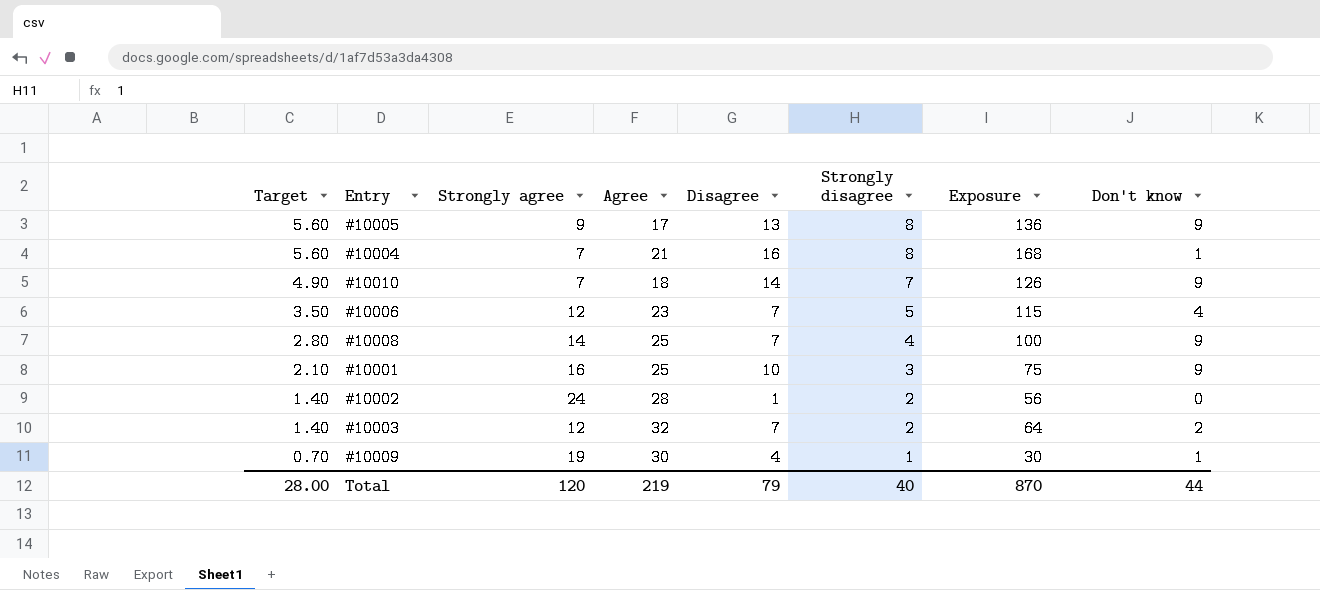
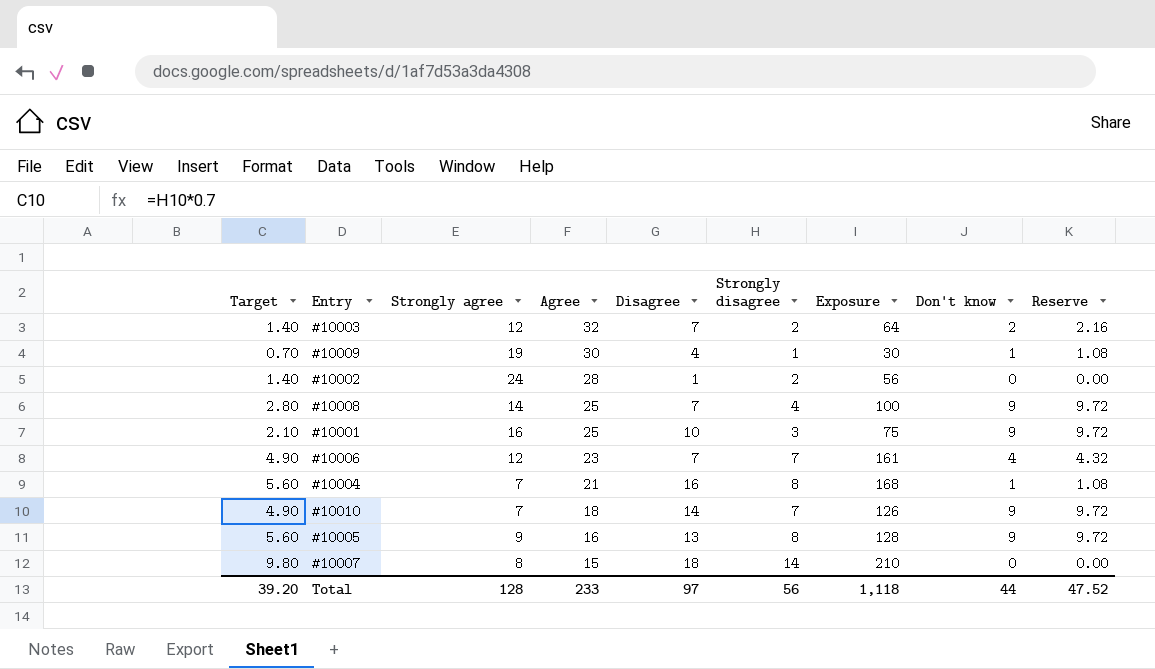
row order: Target descending -> Agree descending
column Reserve | formula: none -> [Don't know] * 1.08
#10006 | Target: 3.50 -> 4.90
#10006 | Strongly disagree: 5 -> 7
#10006 | Exposure: 115 -> 161
#10005 | Agree: 17 -> 16
#10005 | Exposure: 136 -> 128
row #10007: none -> 9.80 | 8 | 15 | 18 | 14 | 210 | 0 | 0.00
Total | Target: 28.00 -> 39.20
Total | Strongly agree: 120 -> 128
Total | Agree: 219 -> 233
Total | Disagree: 79 -> 97
Total | Strongly disagree: 40 -> 56
Total | Exposure: 870 -> 1,118

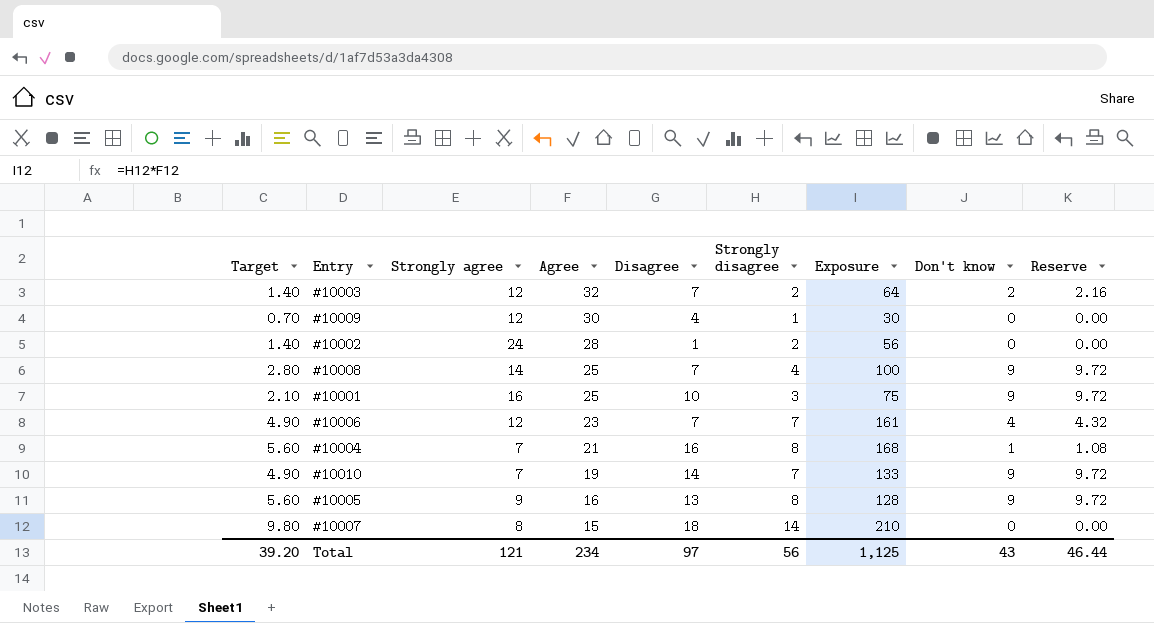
#10009 | Strongly agree: 19 -> 12
#10009 | Don't know: 1 -> 0
#10009 | Reserve: 1.08 -> 0.00
#10010 | Agree: 18 -> 19
#10010 | Exposure: 126 -> 133
Total | Strongly agree: 128 -> 121
Total | Agree: 233 -> 234
Total | Exposure: 1,118 -> 1,125
Total | Don't know: 44 -> 43
Total | Reserve: 47.52 -> 46.44

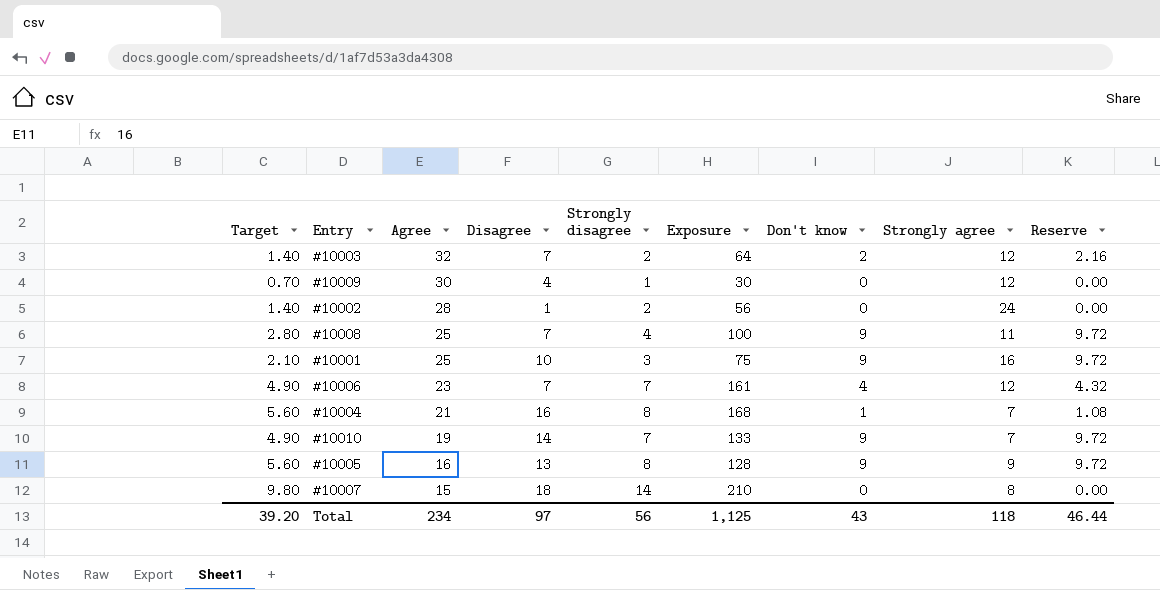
column Strongly agree | position: 3 -> 8
#10008 | Strongly agree: 14 -> 11
Total | Strongly agree: 121 -> 118

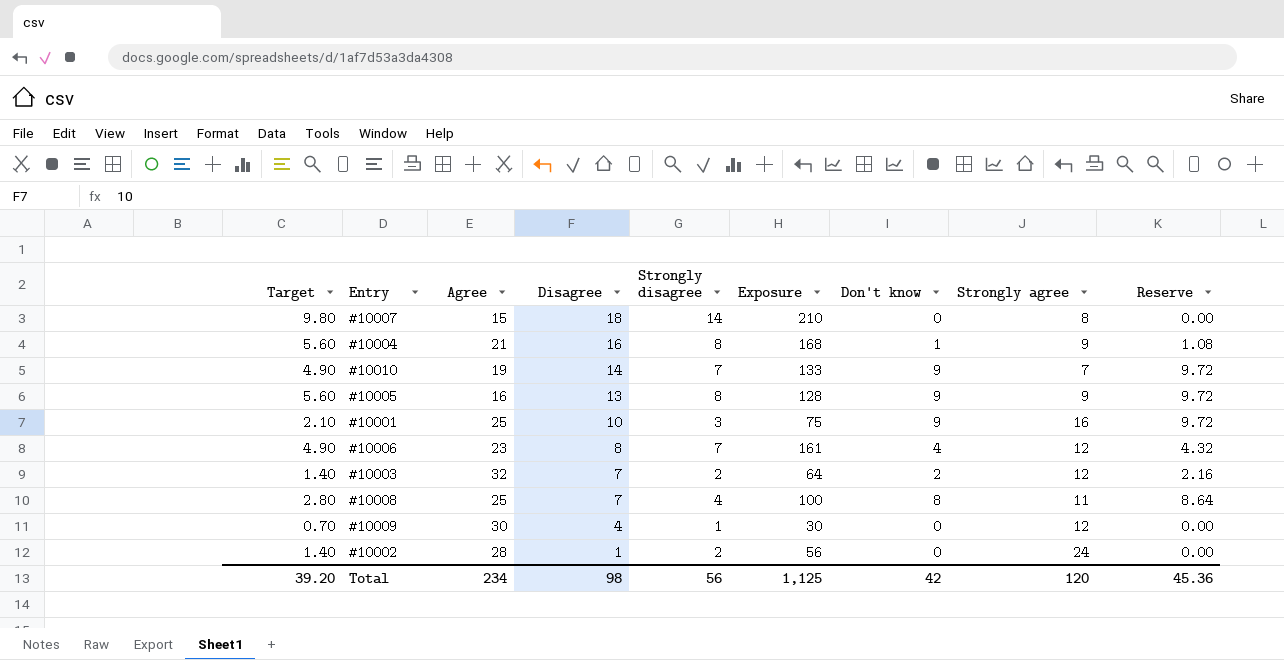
row order: Agree descending -> Disagree descending
#10004 | Strongly agree: 7 -> 9
#10006 | Disagree: 7 -> 8
#10008 | Don't know: 9 -> 8
#10008 | Reserve: 9.72 -> 8.64
Total | Disagree: 97 -> 98
Total | Don't know: 43 -> 42
Total | Strongly agree: 118 -> 120
Total | Reserve: 46.44 -> 45.36

